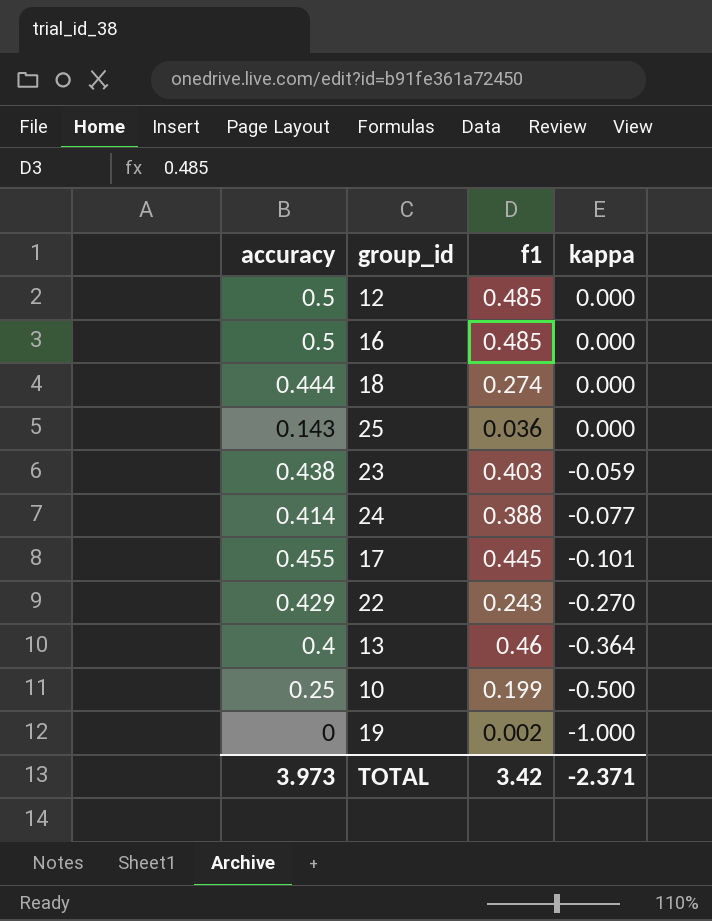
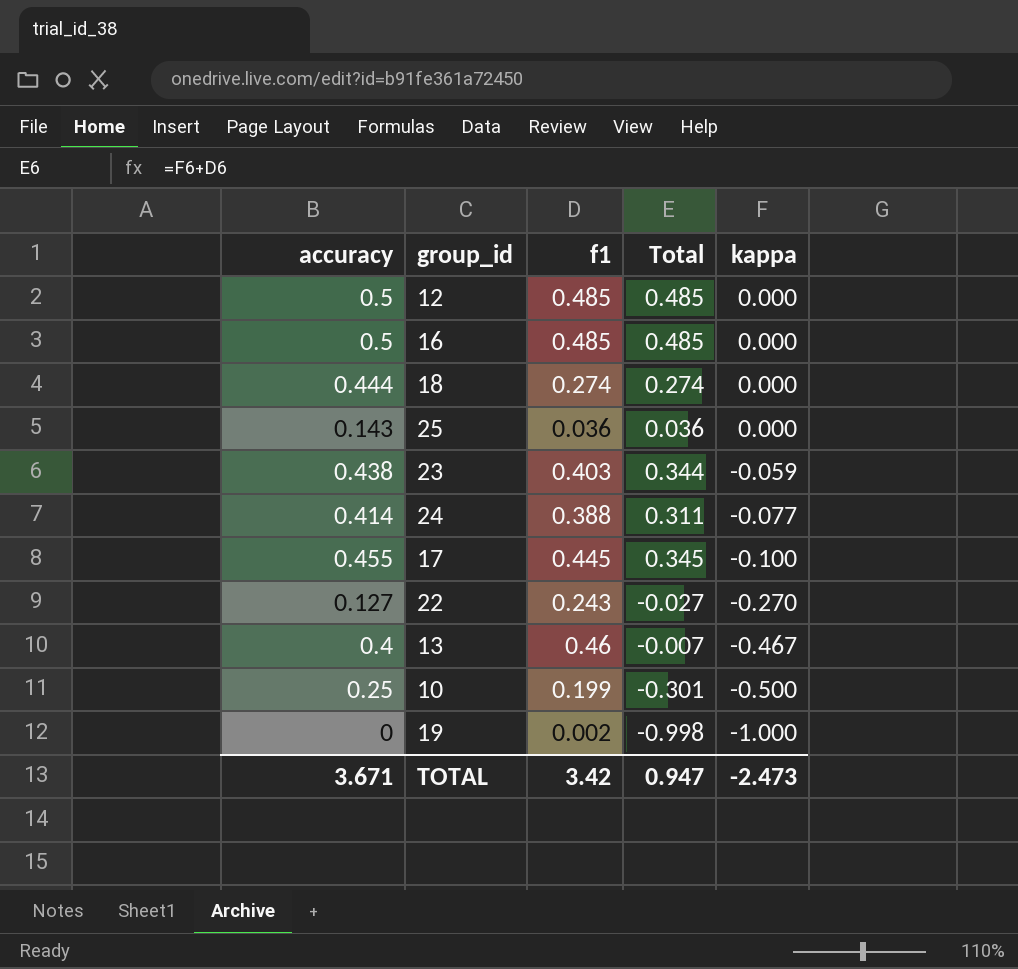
column Total | formula: none -> [f1] + [kappa]
17 | kappa: -0.101 -> -0.100
22 | accuracy: 0.429 -> 0.127
13 | kappa: -0.364 -> -0.467
TOTAL | accuracy: 3.973 -> 3.671
TOTAL | kappa: -2.371 -> -2.473

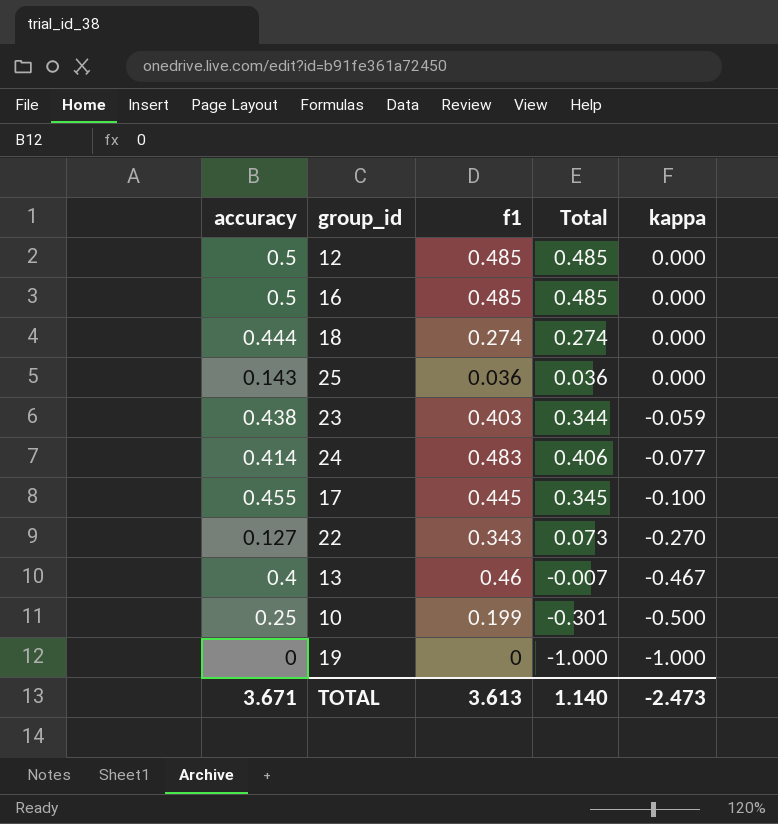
24 | f1: 0.388 -> 0.483
24 | Total: 0.311 -> 0.406
22 | f1: 0.243 -> 0.343
22 | Total: -0.027 -> 0.073
19 | f1: 0.002 -> 0
19 | Total: -0.998 -> -1.000
TOTAL | f1: 3.42 -> 3.613
TOTAL | Total: 0.947 -> 1.140

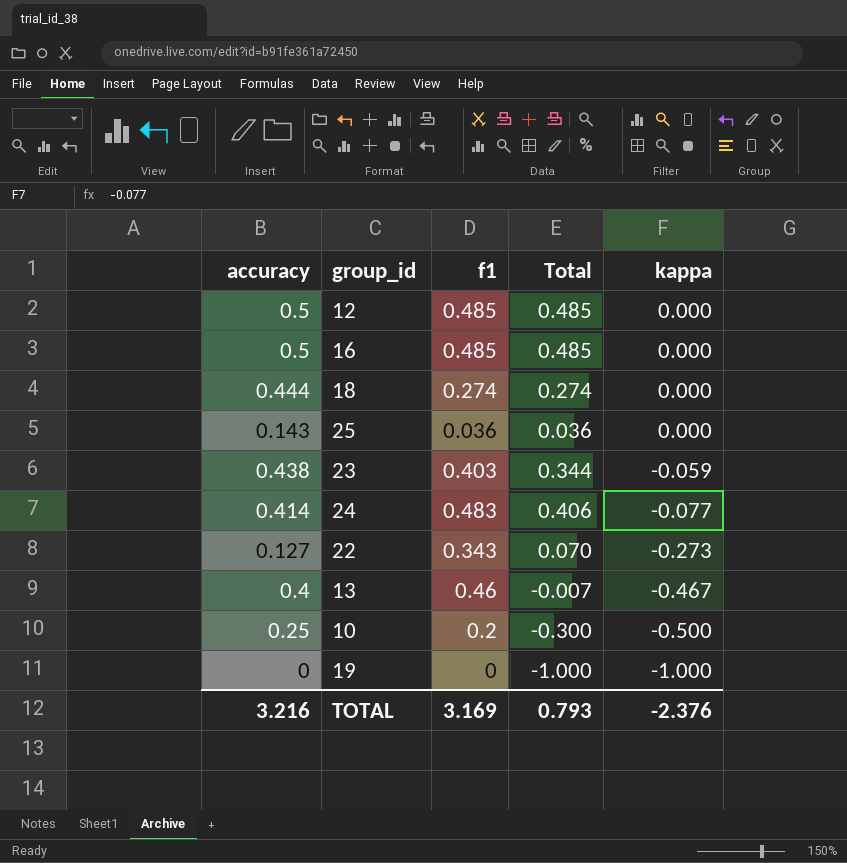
row 17: 0.455 | 0.445 | 0.345 | -0.100 -> none
22 | Total: 0.073 -> 0.070
22 | kappa: -0.270 -> -0.273
10 | f1: 0.199 -> 0.2
10 | Total: -0.301 -> -0.300
TOTAL | accuracy: 3.671 -> 3.216
TOTAL | f1: 3.613 -> 3.169
TOTAL | Total: 1.140 -> 0.793
TOTAL | kappa: -2.473 -> -2.376

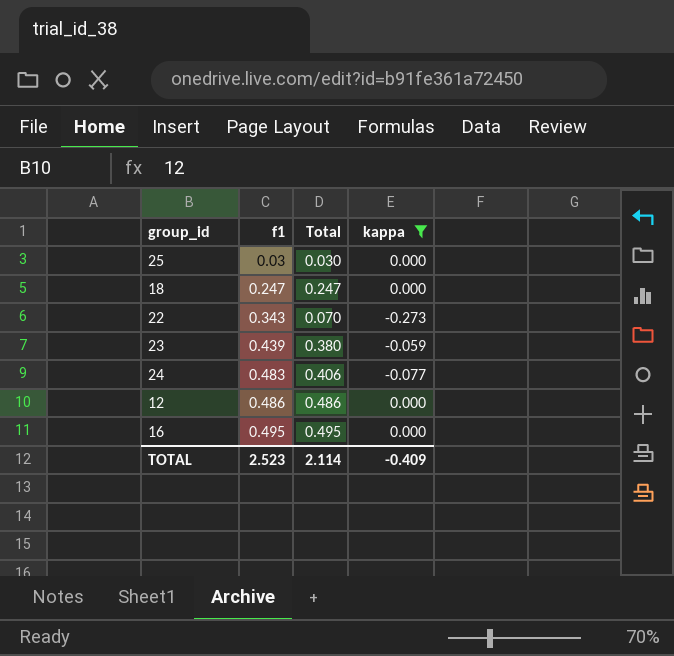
filter: none -> kappa >= -0.273
row order: kappa descending -> f1 ascending
column accuracy | position: 1 -> none
25 | f1: 0.036 -> 0.03
25 | Total: 0.036 -> 0.030
18 | f1: 0.274 -> 0.247
18 | Total: 0.274 -> 0.247
23 | f1: 0.403 -> 0.439
23 | Total: 0.344 -> 0.380
12 | f1: 0.485 -> 0.486
12 | Total: 0.485 -> 0.486
16 | f1: 0.485 -> 0.495
16 | Total: 0.485 -> 0.495
TOTAL | f1: 3.169 -> 2.523
TOTAL | Total: 0.793 -> 2.114
TOTAL | kappa: -2.376 -> -0.409

